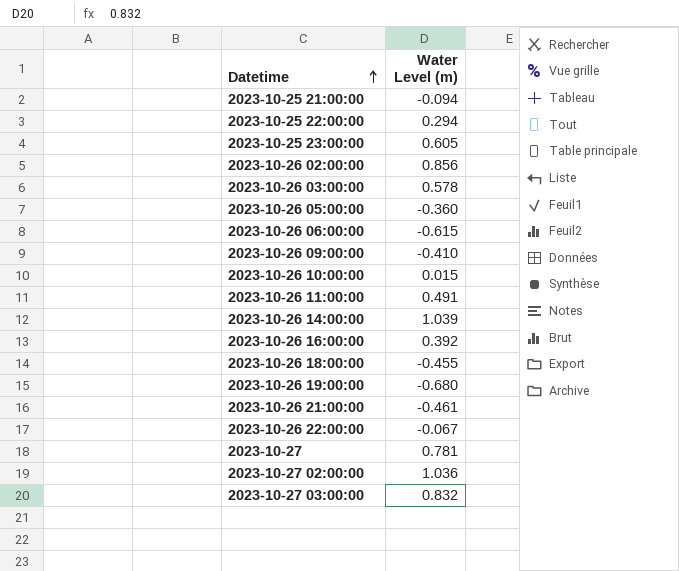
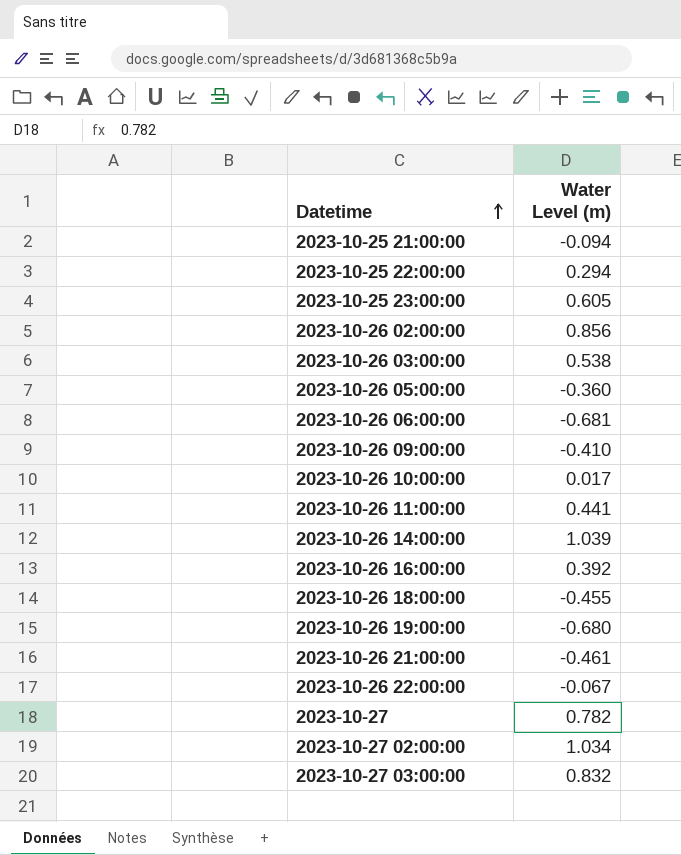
2023-10-26 03:00:00 | Water Level (m): 0.578 -> 0.538
2023-10-26 06:00:00 | Water Level (m): -0.615 -> -0.681
2023-10-26 10:00:00 | Water Level (m): 0.015 -> 0.017
2023-10-26 11:00:00 | Water Level (m): 0.491 -> 0.441
2023-10-27 | Water Level (m): 0.781 -> 0.782
2023-10-27 02:00:00 | Water Level (m): 1.036 -> 1.034

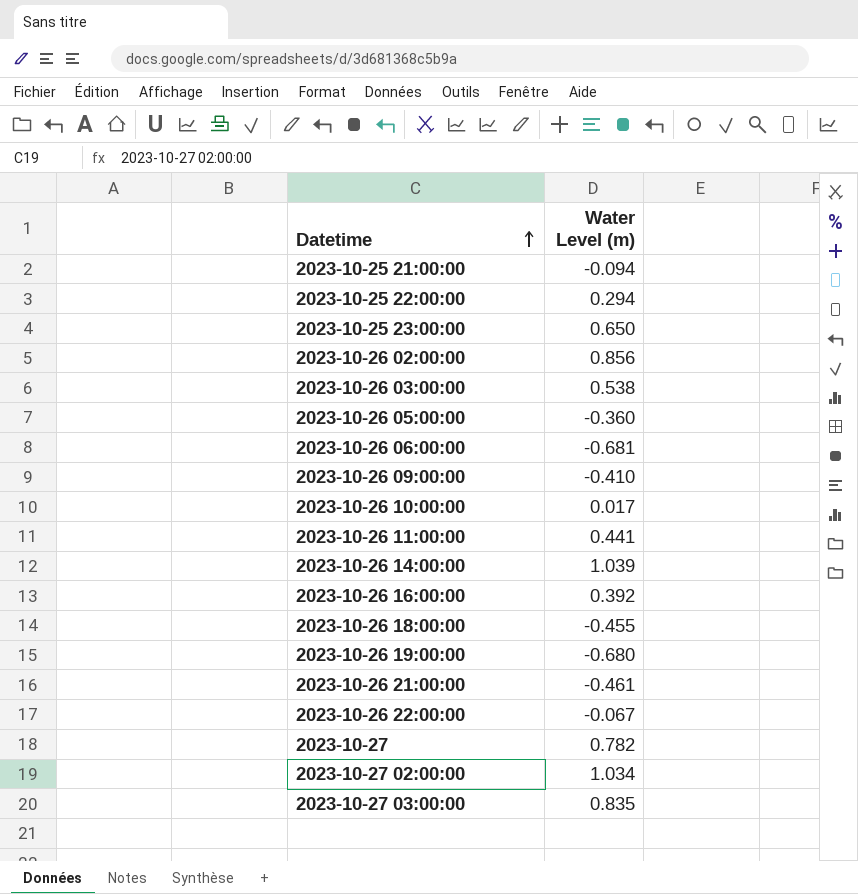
2023-10-25 23:00:00 | Water Level (m): 0.605 -> 0.650
2023-10-27 03:00:00 | Water Level (m): 0.832 -> 0.835

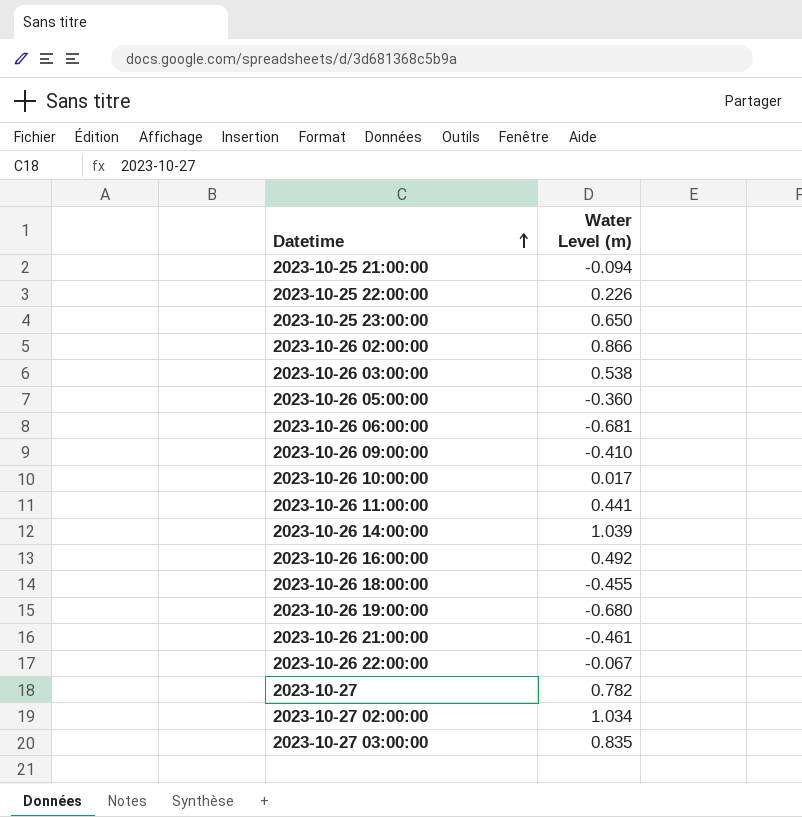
2023-10-25 22:00:00 | Water Level (m): 0.294 -> 0.226
2023-10-26 02:00:00 | Water Level (m): 0.856 -> 0.866
2023-10-26 16:00:00 | Water Level (m): 0.392 -> 0.492

